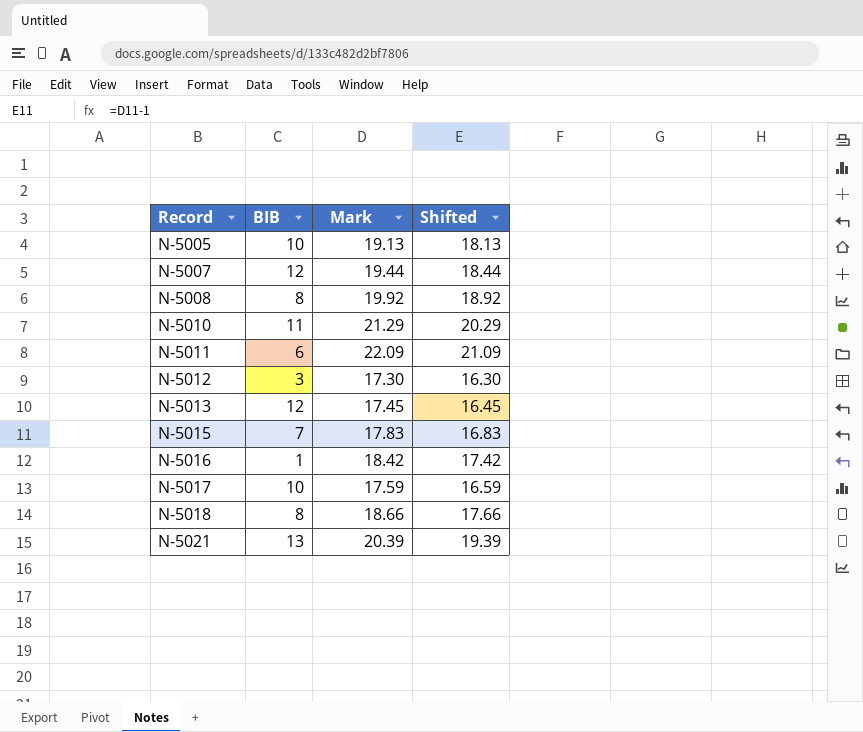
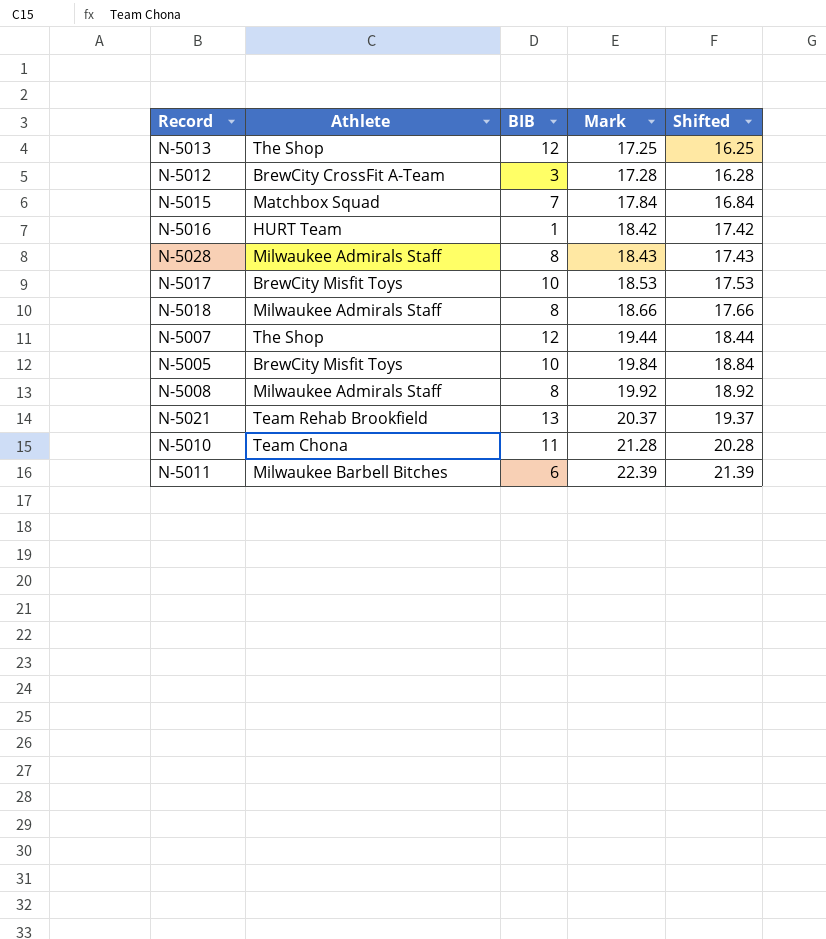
row order: Record ascending -> Mark ascending
column Athlete | position: none -> 2
N-5013 | Mark: 17.45 -> 17.25
N-5013 | Shifted: 16.45 -> 16.25
N-5012 | Mark: 17.30 -> 17.28
N-5012 | Shifted: 16.30 -> 16.28
N-5015 | Mark: 17.83 -> 17.84
N-5015 | Shifted: 16.83 -> 16.84
row N-5028: none -> Milwaukee Admirals Staff | 8 | 18.43 | 17.43
N-5017 | Mark: 17.59 -> 18.53
N-5017 | Shifted: 16.59 -> 17.53
N-5005 | Mark: 19.13 -> 19.84
N-5005 | Shifted: 18.13 -> 18.84
N-5021 | Mark: 20.39 -> 20.37
N-5021 | Shifted: 19.39 -> 19.37
N-5010 | Mark: 21.29 -> 21.28
N-5010 | Shifted: 20.29 -> 20.28
N-5011 | Mark: 22.09 -> 22.39
N-5011 | Shifted: 21.09 -> 21.39

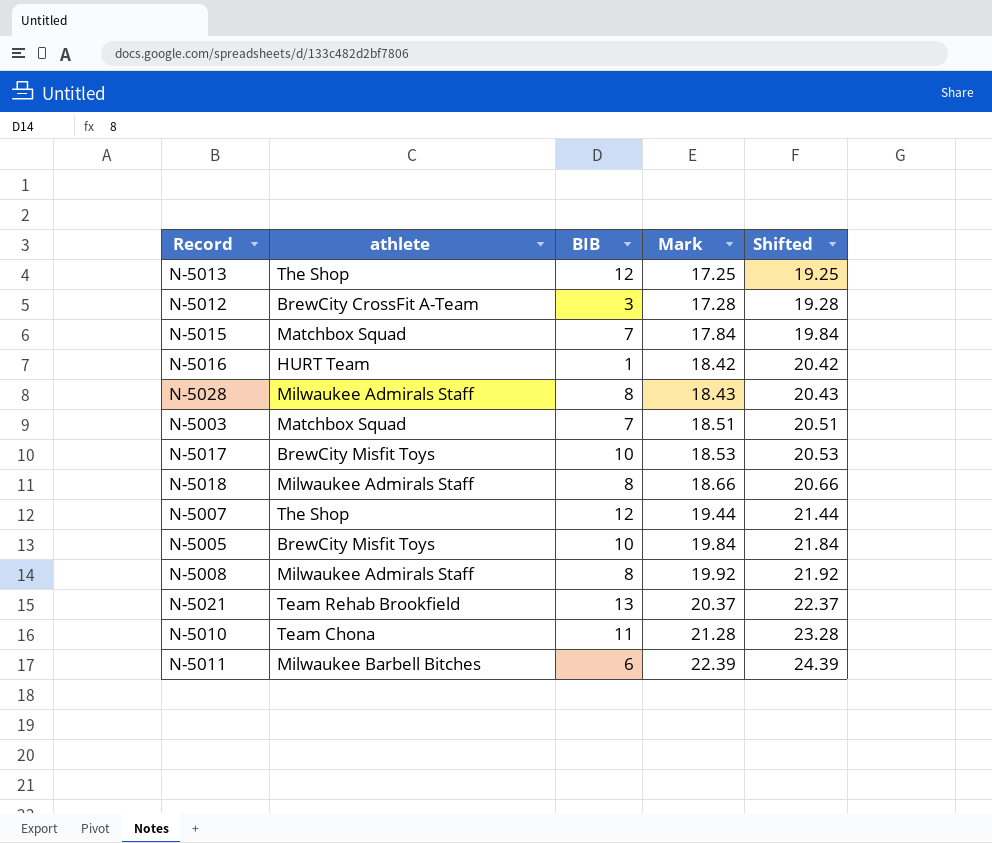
column name: Athlete -> athlete
column Shifted | formula: [Mark] - 1 -> [Mark] + 2
row N-5003: none -> Matchbox Squad | 7 | 18.51 | 20.51

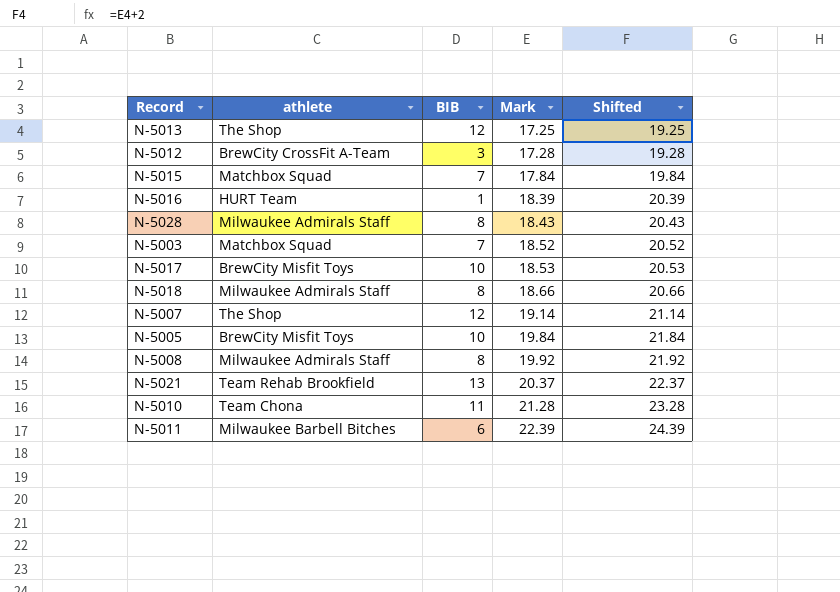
N-5016 | Mark: 18.42 -> 18.39
N-5016 | Shifted: 20.42 -> 20.39
N-5003 | Mark: 18.51 -> 18.52
N-5003 | Shifted: 20.51 -> 20.52
N-5007 | Mark: 19.44 -> 19.14
N-5007 | Shifted: 21.44 -> 21.14

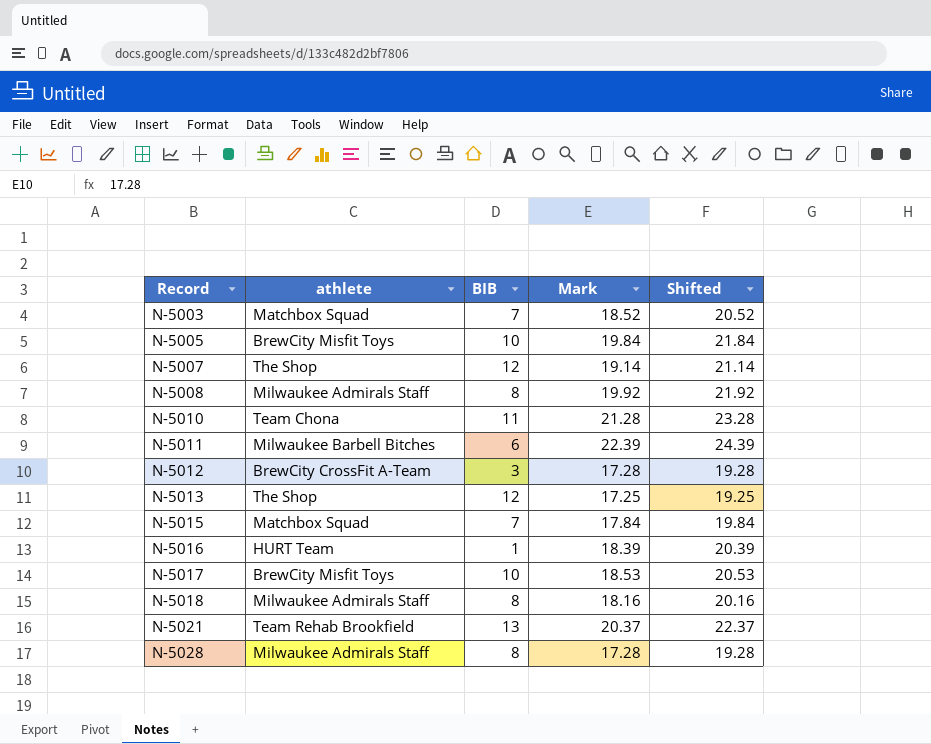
row order: Mark ascending -> Record ascending
N-5018 | Mark: 18.66 -> 18.16
N-5018 | Shifted: 20.66 -> 20.16
N-5028 | Mark: 18.43 -> 17.28
N-5028 | Shifted: 20.43 -> 19.28

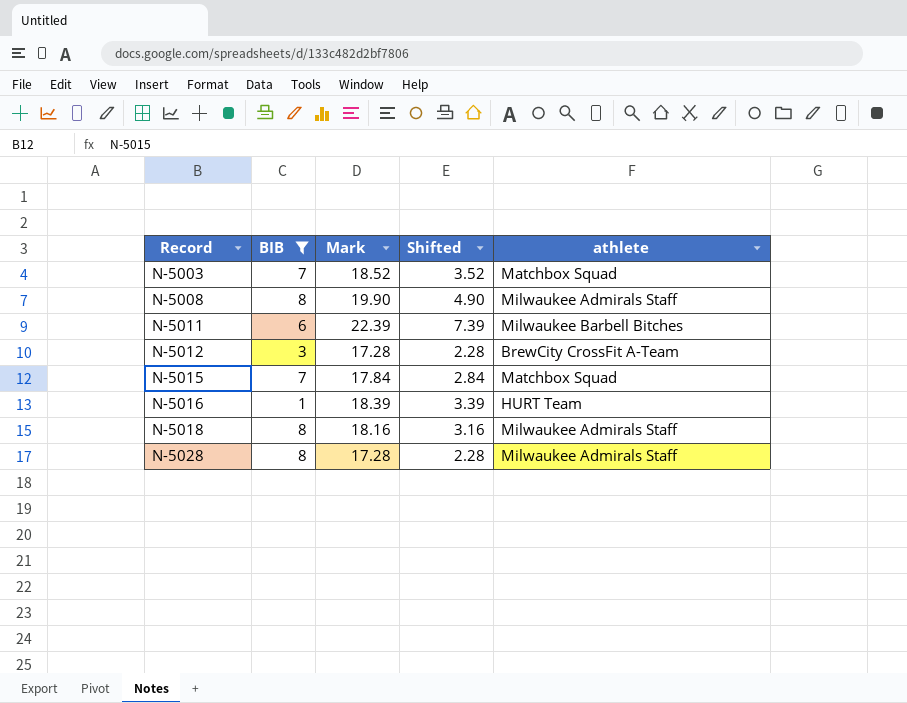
filter: none -> BIB <= 8
column Shifted | formula: [Mark] + 2 -> [Mark] - 15
column athlete | position: 2 -> 5
N-5008 | Mark: 19.92 -> 19.90

